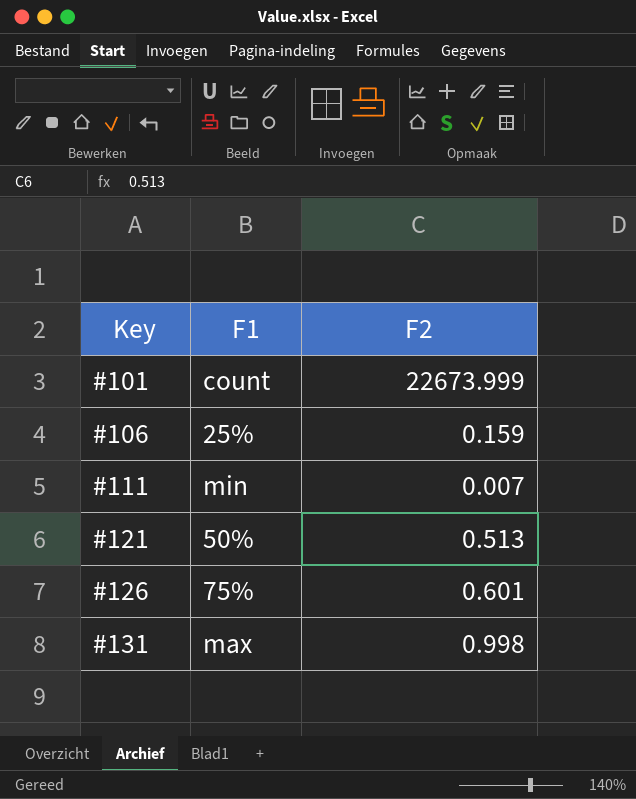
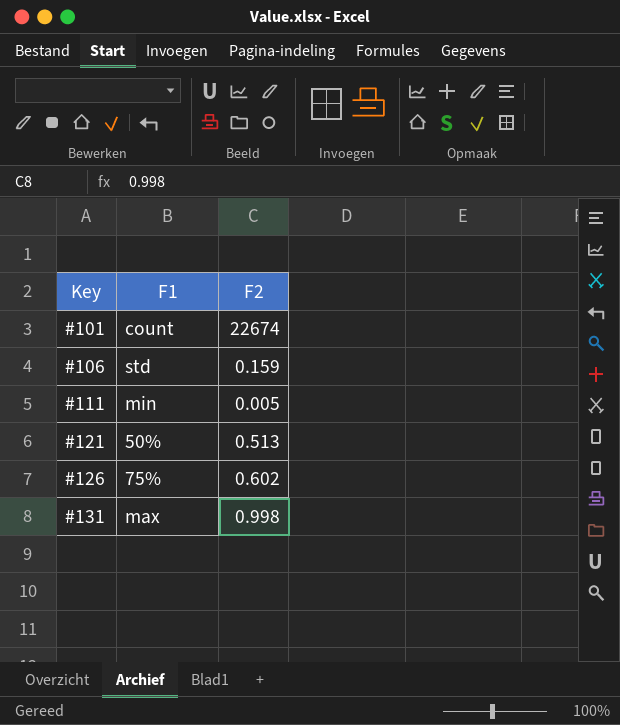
#101 | F2: 22673.999 -> 22674
#106 | F1: 25% -> std
#111 | F2: 0.007 -> 0.005
#126 | F2: 0.601 -> 0.602

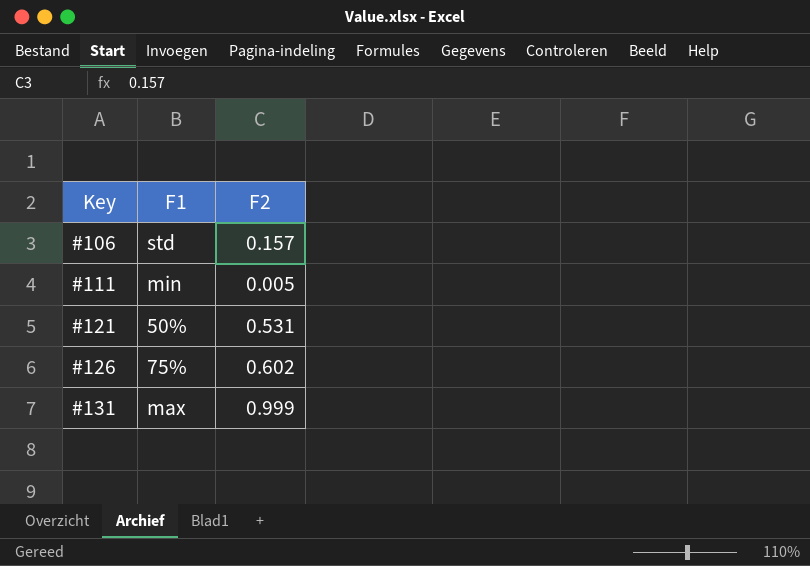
row #101: count | 22674 -> none
#106 | F2: 0.159 -> 0.157
#121 | F2: 0.513 -> 0.531
#131 | F2: 0.998 -> 0.999

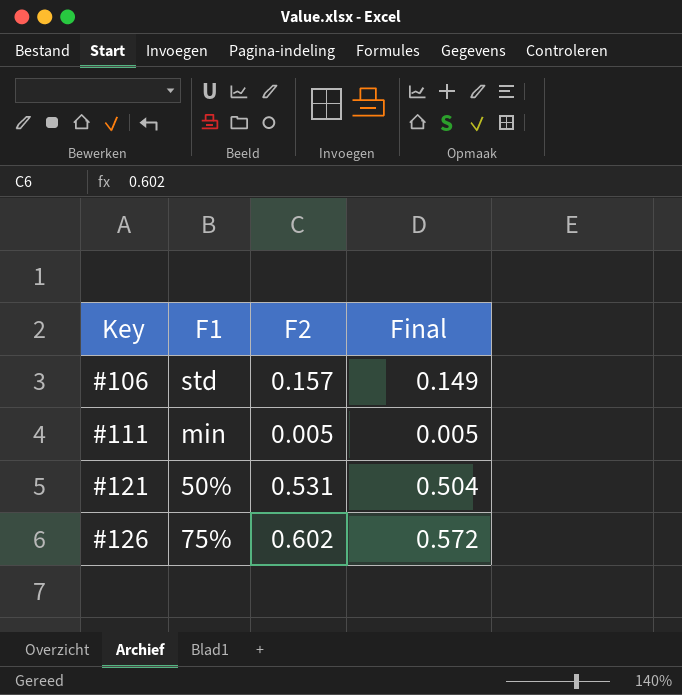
column Final | formula: none -> [F2] * 0.95
row #131: max | 0.999 -> none

